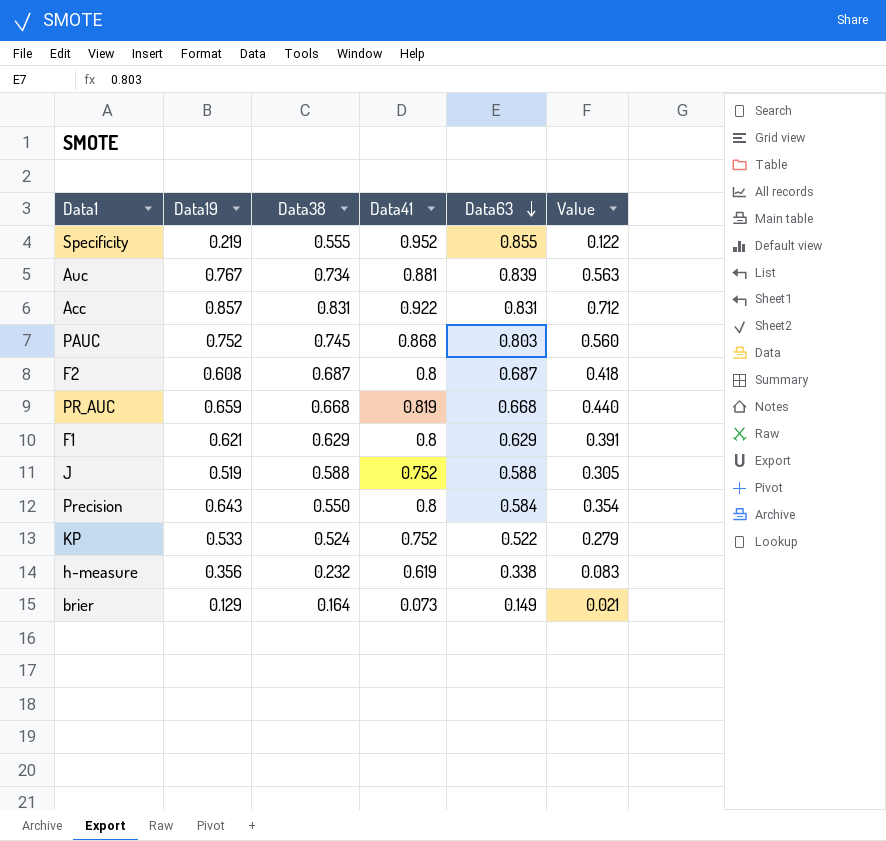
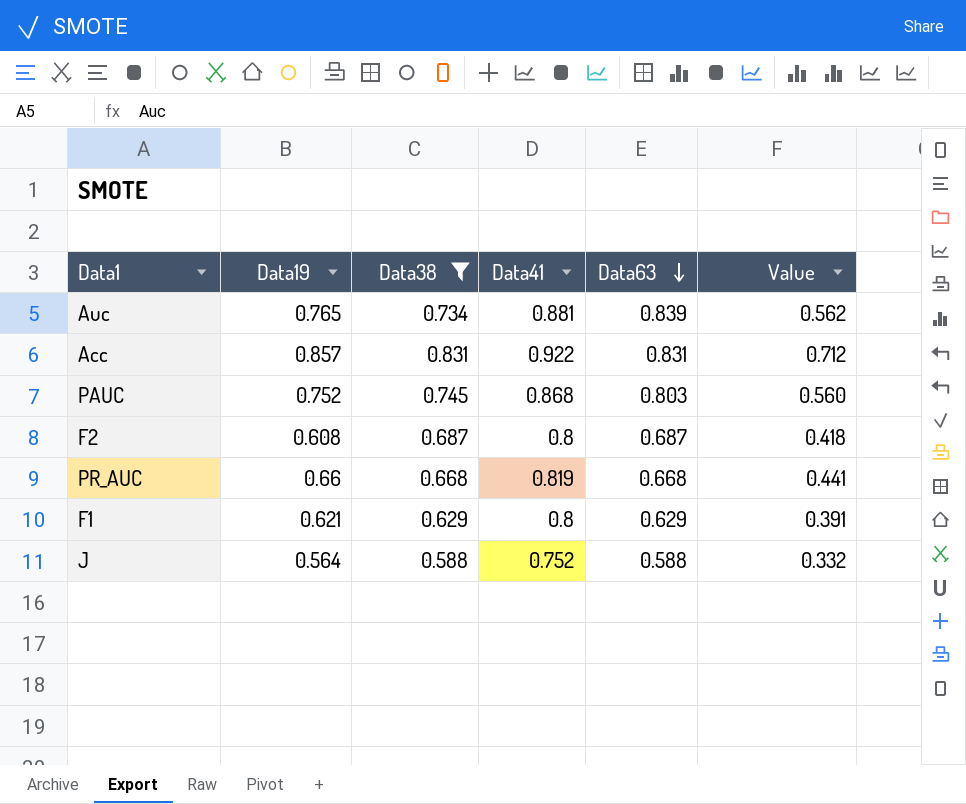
filter: none -> Data38 >= 0.588
Auc | Data19: 0.767 -> 0.765
Auc | Value: 0.563 -> 0.562
PR_AUC | Data19: 0.659 -> 0.66
PR_AUC | Value: 0.440 -> 0.441
J | Data19: 0.519 -> 0.564
J | Value: 0.305 -> 0.332

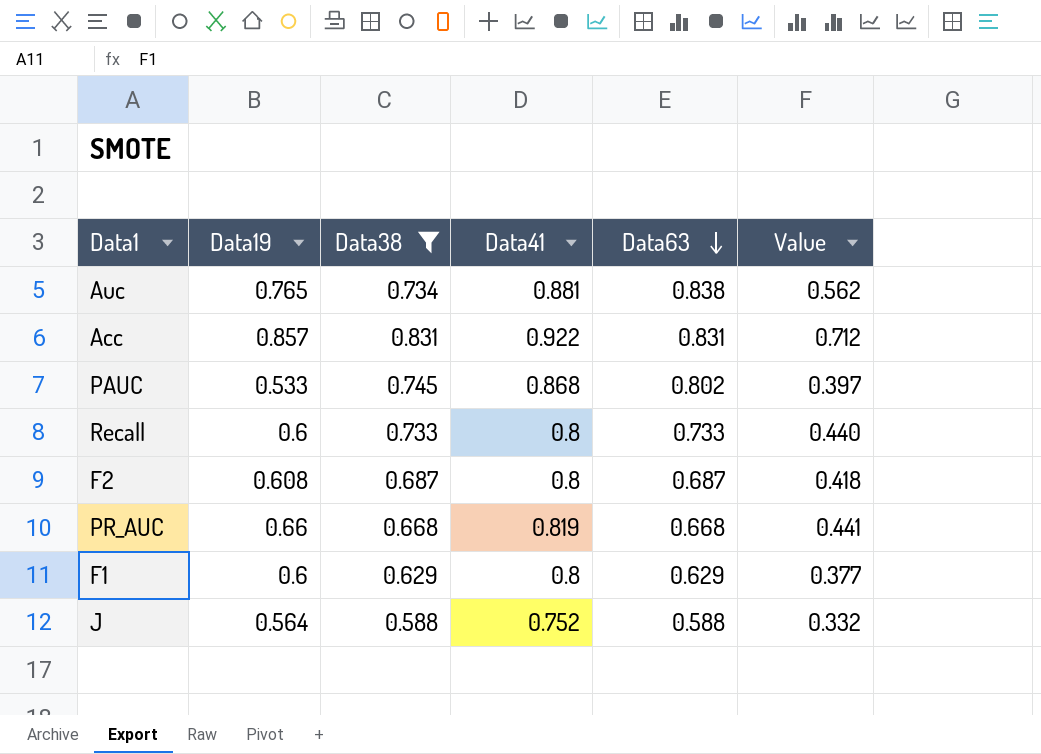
Auc | Data63: 0.839 -> 0.838
PAUC | Data19: 0.752 -> 0.533
PAUC | Data63: 0.803 -> 0.802
PAUC | Value: 0.560 -> 0.397
row Recall: none -> 0.6 | 0.733 | 0.8 | 0.733 | 0.440
F1 | Data19: 0.621 -> 0.6
F1 | Value: 0.391 -> 0.377

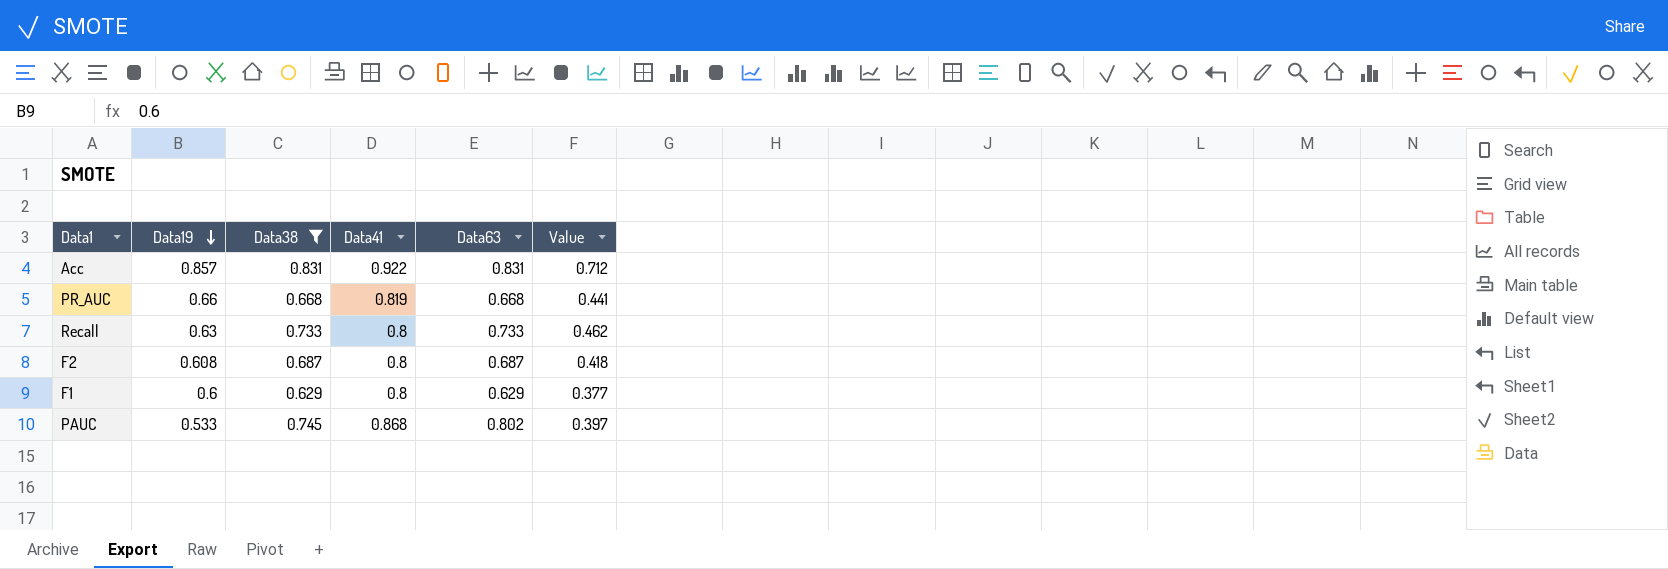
row order: Data63 descending -> Data19 descending
row Auc: 0.765 | 0.734 | 0.881 | 0.838 | 0.562 -> none
row J: 0.564 | 0.588 | 0.752 | 0.588 | 0.332 -> none
Recall | Data19: 0.6 -> 0.63
Recall | Value: 0.440 -> 0.462

